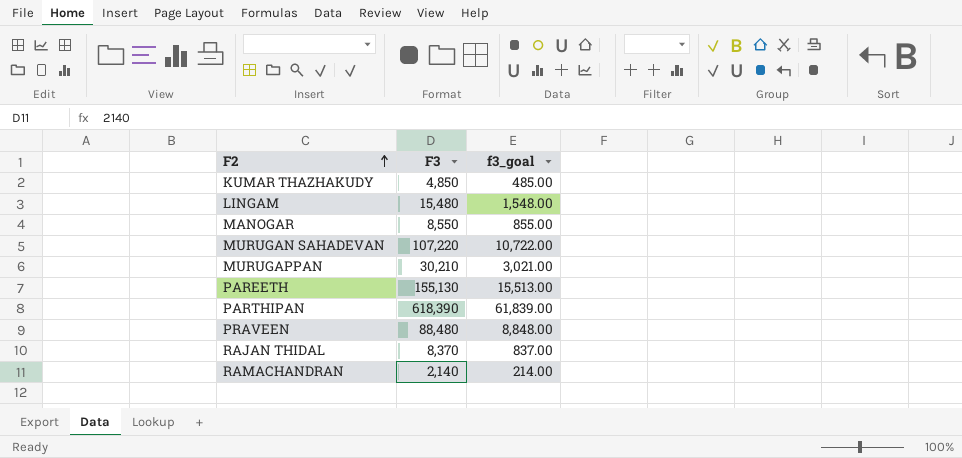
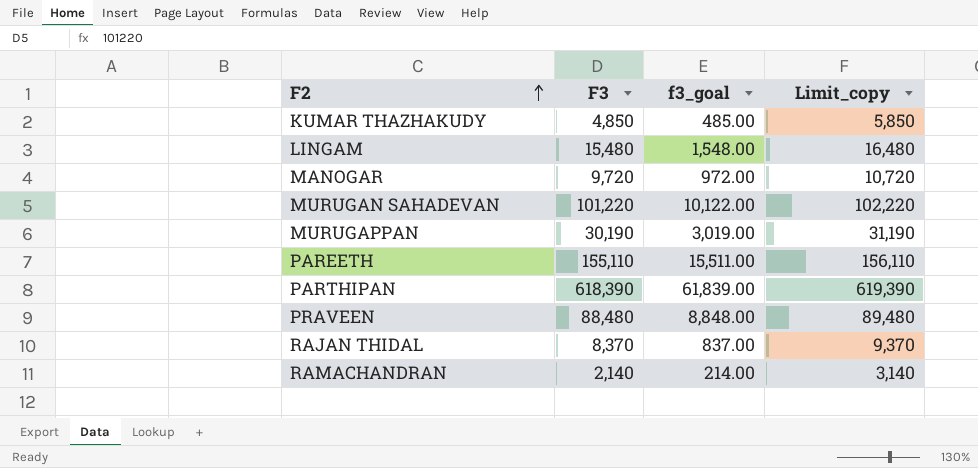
column Limit_copy | formula: none -> [F3] + 1000
MANOGAR | F3: 8,550 -> 9,720
MANOGAR | f3_goal: 855.00 -> 972.00
MURUGAN SAHADEVAN | F3: 107,220 -> 101,220
MURUGAN SAHADEVAN | f3_goal: 10,722.00 -> 10,122.00
MURUGAPPAN | F3: 30,210 -> 30,190
MURUGAPPAN | f3_goal: 3,021.00 -> 3,019.00
PAREETH | F3: 155,130 -> 155,110
PAREETH | f3_goal: 15,513.00 -> 15,511.00

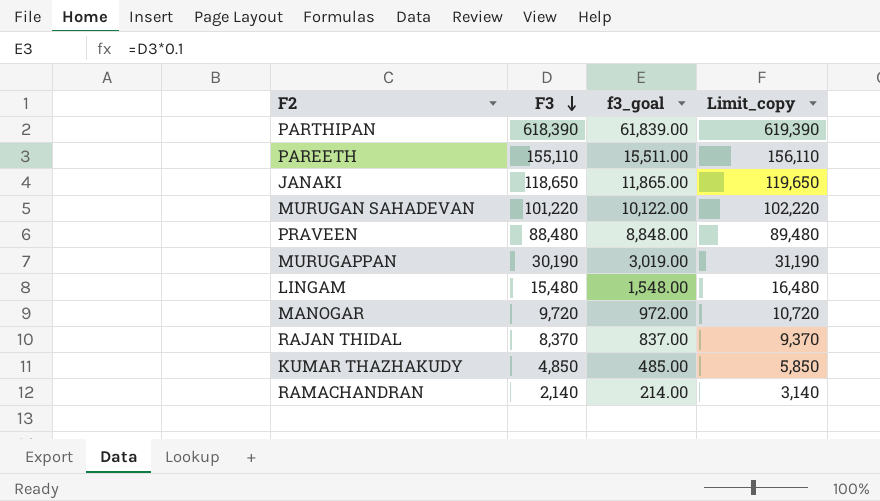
row order: F2 ascending -> F3 descending
row JANAKI: none -> 118,650 | 11,865.00 | 119,650

